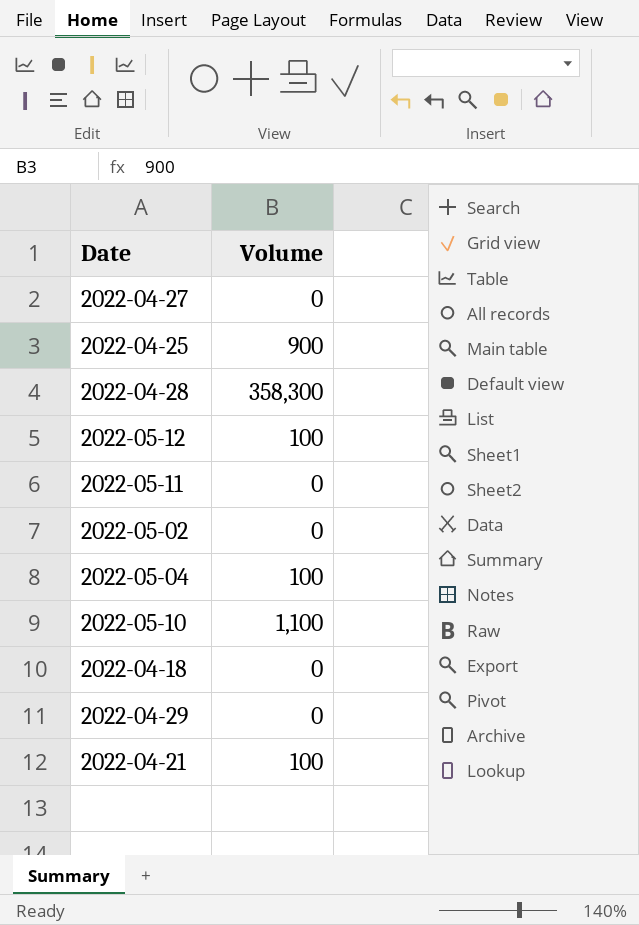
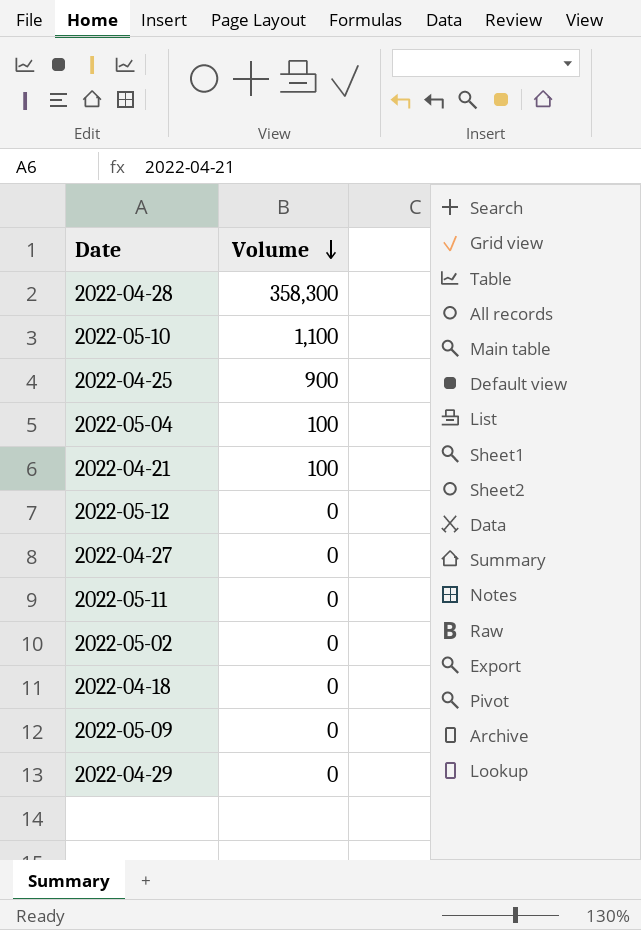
row order: none -> Volume descending
2022-05-12 | Volume: 100 -> 0
row 2022-05-09: none -> 0

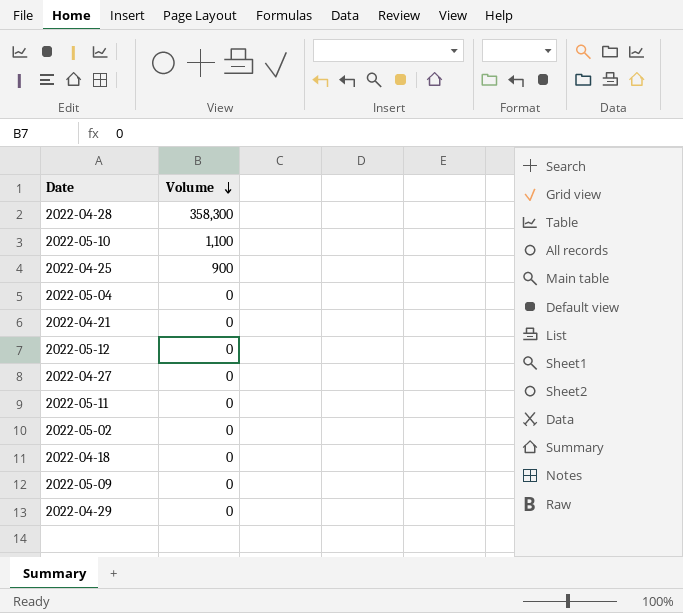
2022-05-04 | Volume: 100 -> 0
2022-04-21 | Volume: 100 -> 0

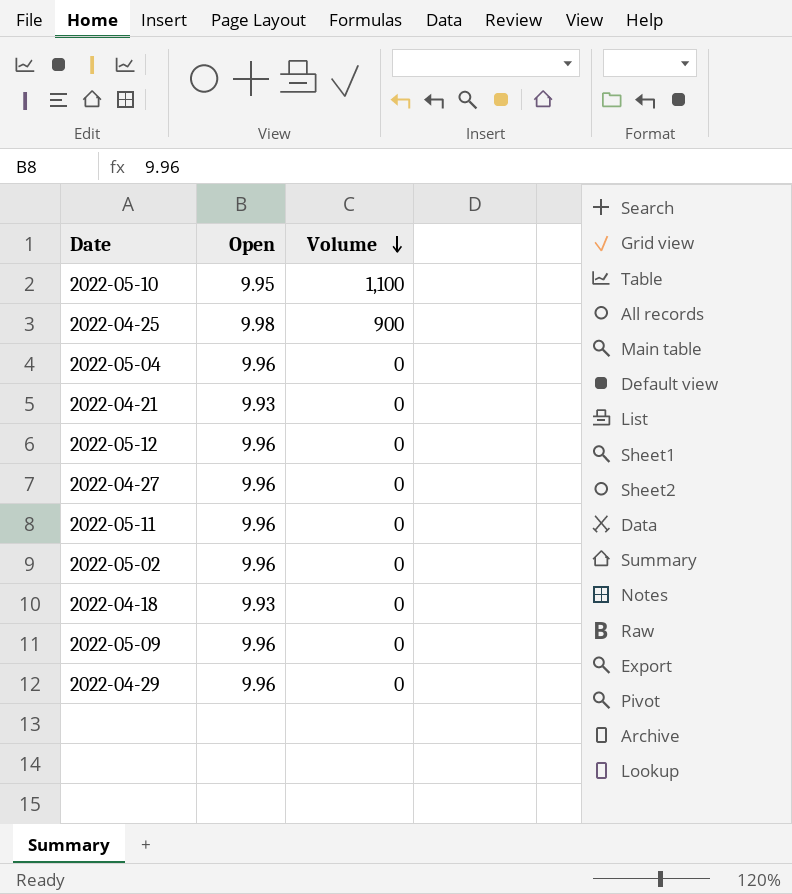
column Open | position: none -> 2
row 2022-04-28: 358,300 -> none

